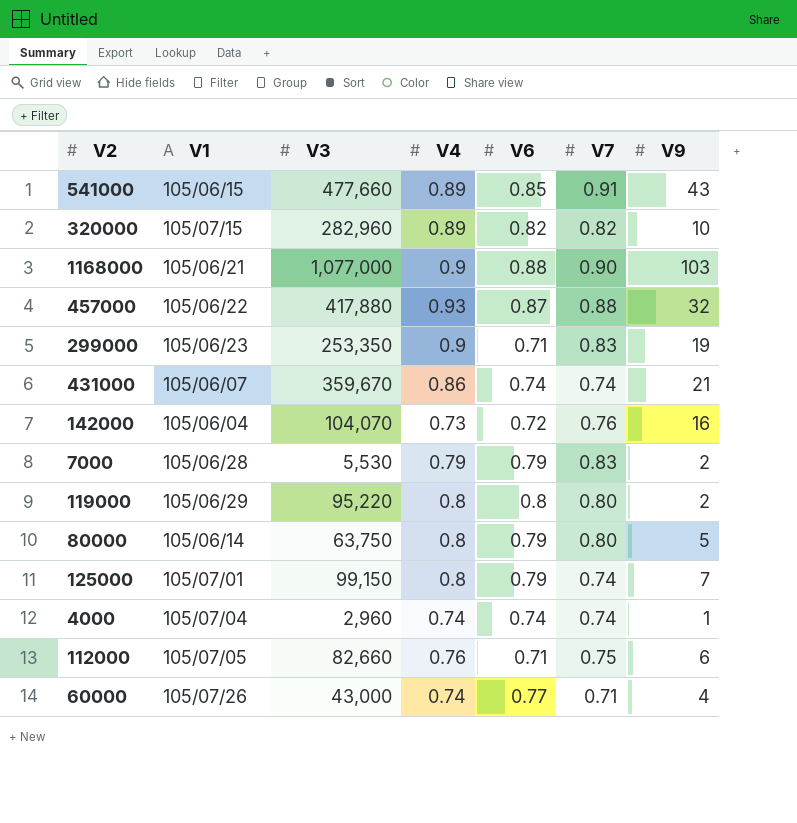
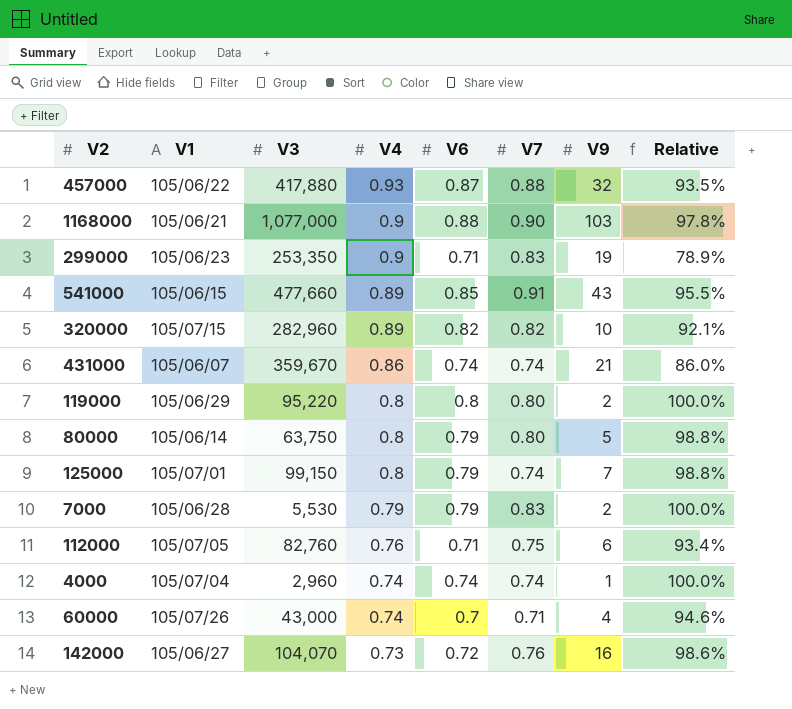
row order: none -> V4 descending
column Relative | formula: none -> [V6] / [V4]
112000 | V3: 82,660 -> 82,760
60000 | V6: 0.77 -> 0.7
142000 | V1: 105/06/04 -> 105/06/27

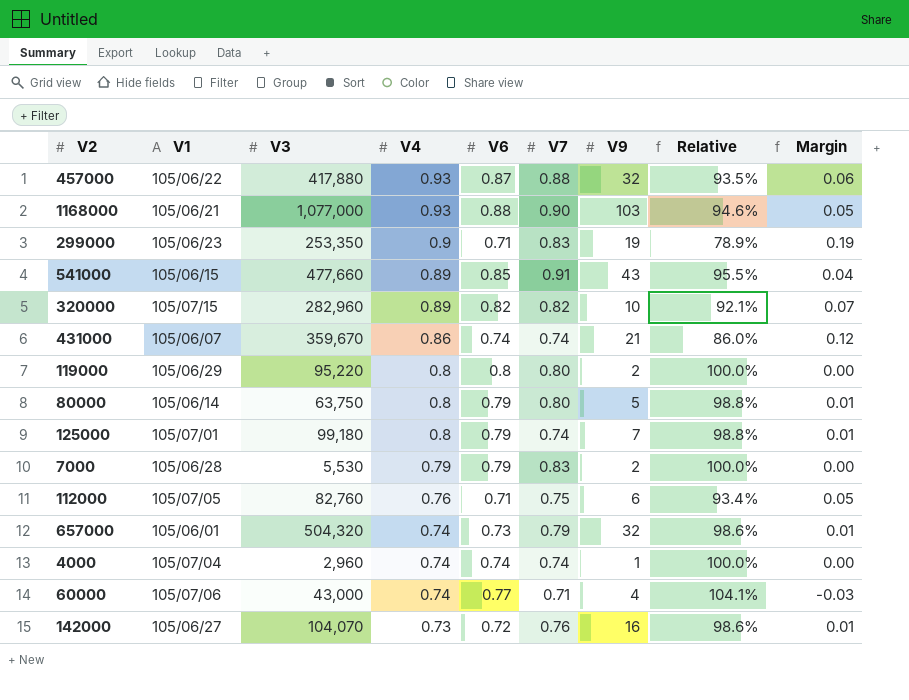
column Margin | formula: none -> [V4] - [V6]
1168000 | V4: 0.9 -> 0.93
1168000 | Relative: 97.8% -> 94.6%
125000 | V3: 99,150 -> 99,180
row 657000: none -> 105/06/01 | 504,320 | 0.74 | 0.73 | 0.79 | 32 | 98.6% | 0.01
60000 | V1: 105/07/26 -> 105/07/06
60000 | V6: 0.7 -> 0.77
60000 | Relative: 94.6% -> 104.1%

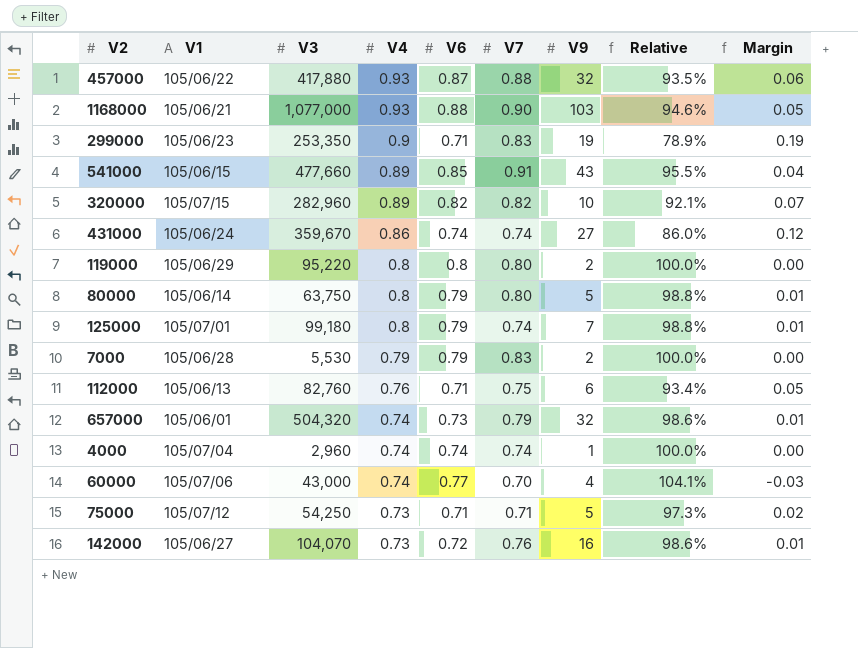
431000 | V1: 105/06/07 -> 105/06/24
431000 | V9: 21 -> 27
112000 | V1: 105/07/05 -> 105/06/13
60000 | V7: 0.71 -> 0.70
row 75000: none -> 105/07/12 | 54,250 | 0.73 | 0.71 | 0.71 | 5 | 97.3% | 0.02

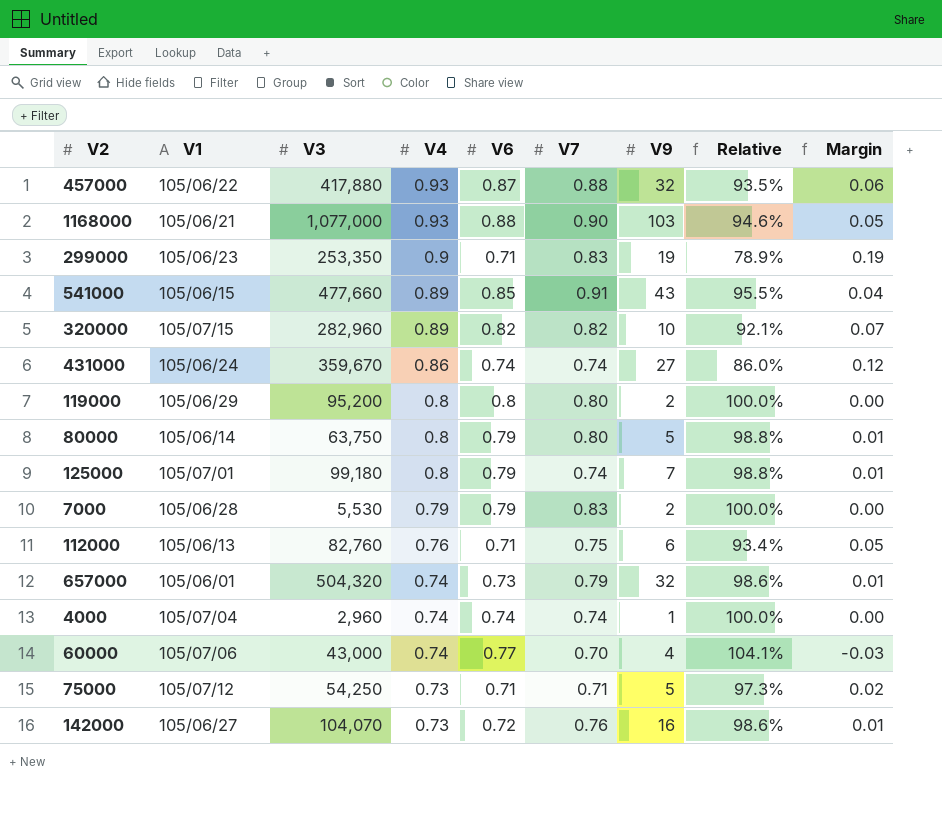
119000 | V3: 95,220 -> 95,200

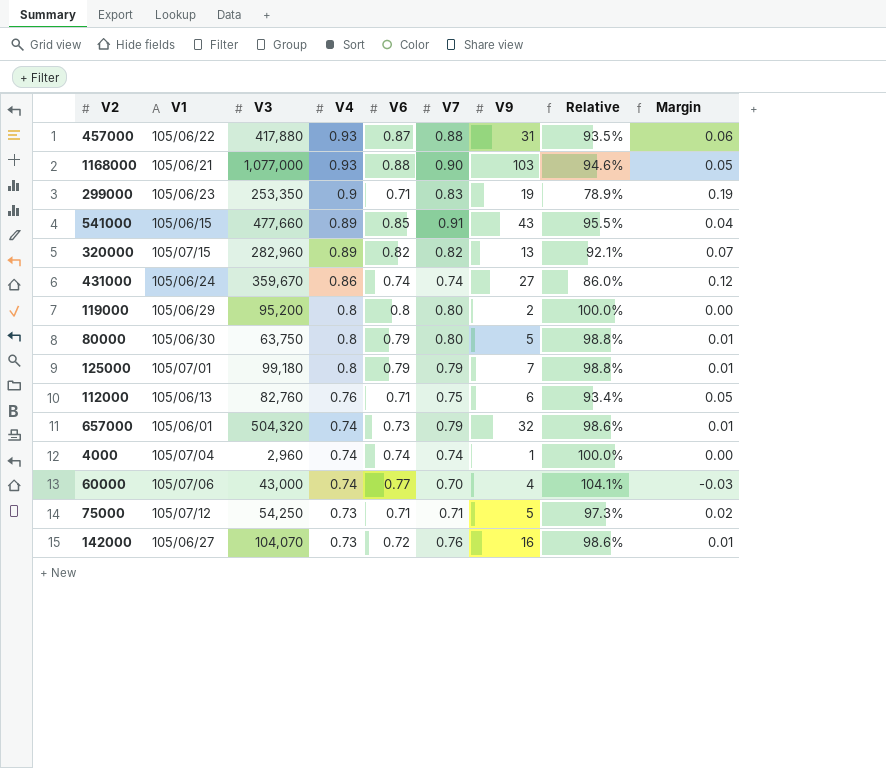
row 7000: 105/06/28 | 5,530 | 0.79 | 0.79 | 0.83 | 2 | 100.0% | 0.00 -> none
457000 | V9: 32 -> 31
320000 | V9: 10 -> 13
80000 | V1: 105/06/14 -> 105/06/30
125000 | V7: 0.74 -> 0.79

